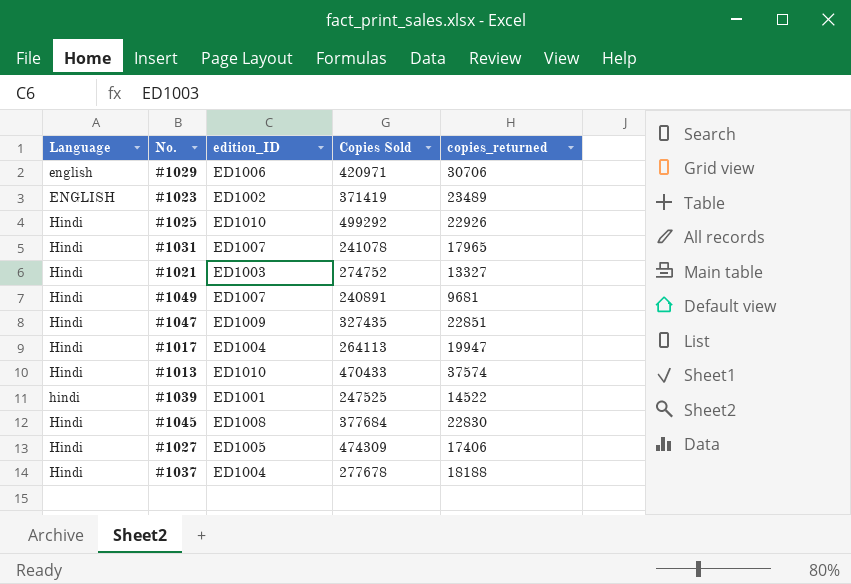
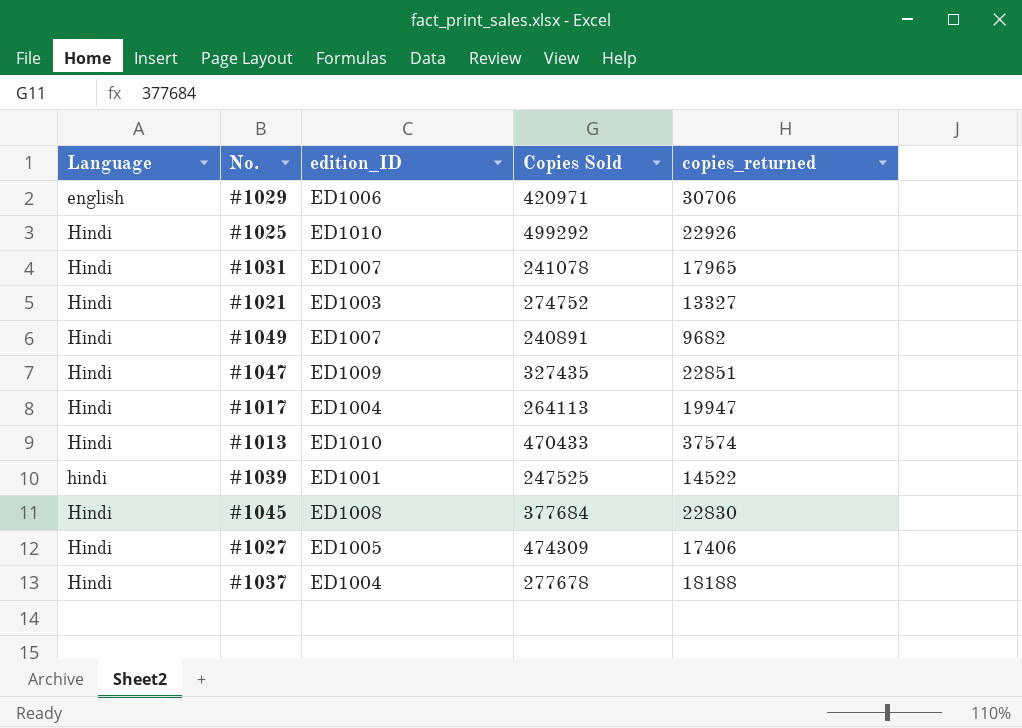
row #1023: ENGLISH | ED1002 | 371419 | 23489 -> none
#1049 | copies_returned: 9681 -> 9682

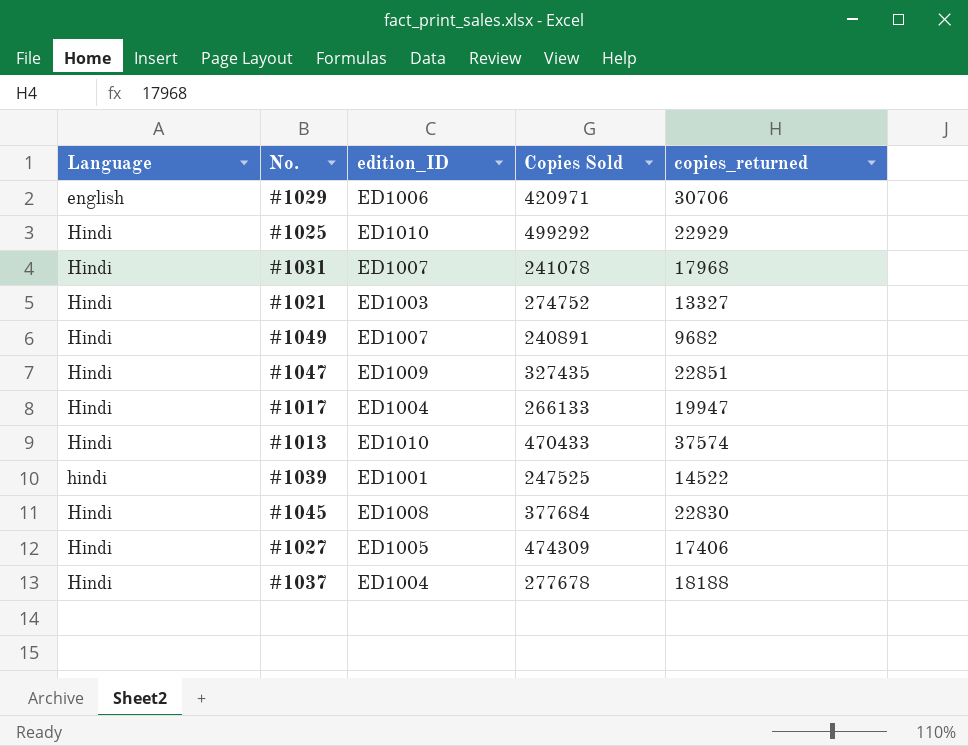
#1025 | copies_returned: 22926 -> 22929
#1031 | copies_returned: 17965 -> 17968
#1017 | Copies Sold: 264113 -> 266133

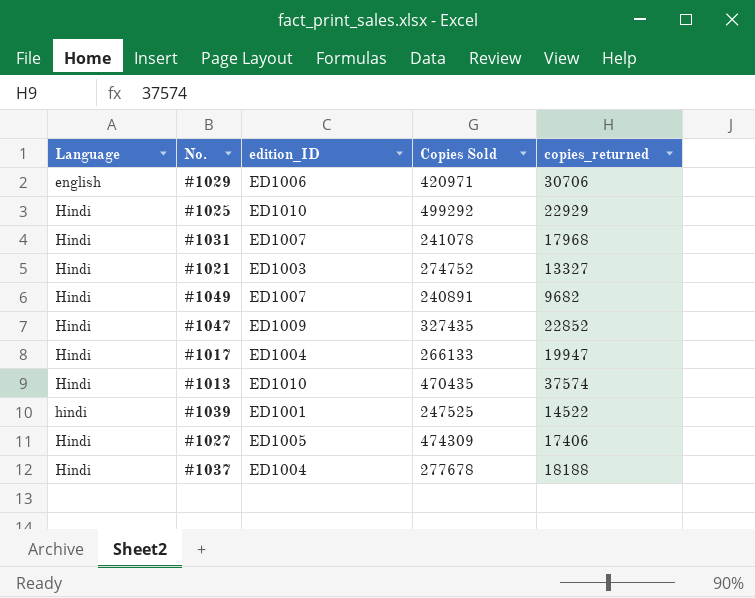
row #1045: Hindi | ED1008 | 377684 | 22830 -> none
#1047 | copies_returned: 22851 -> 22852
#1013 | Copies Sold: 470433 -> 470435

